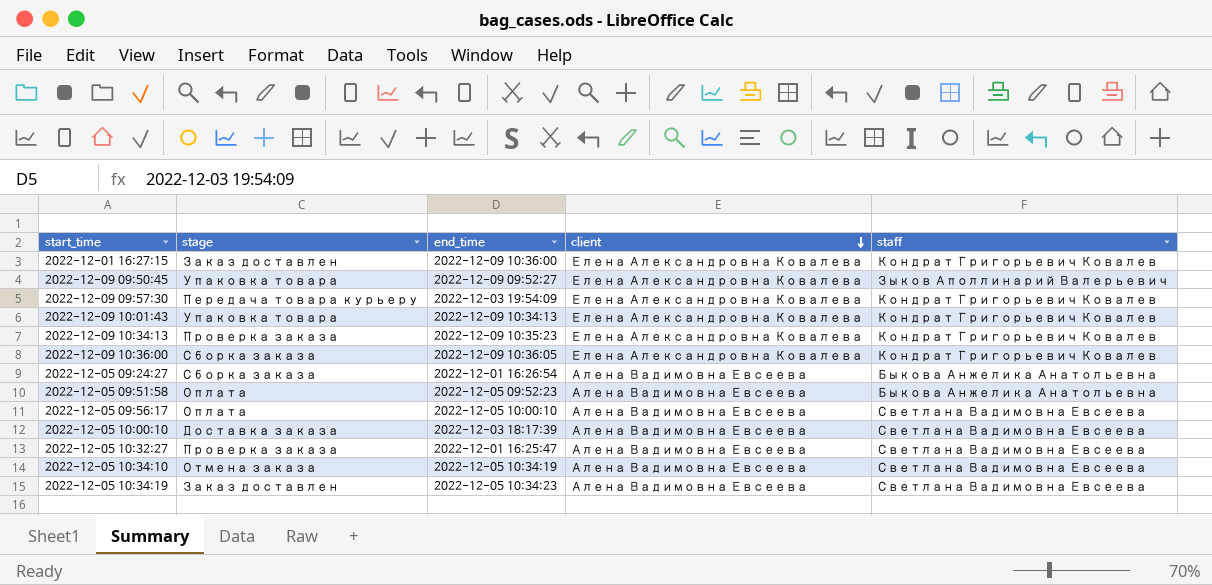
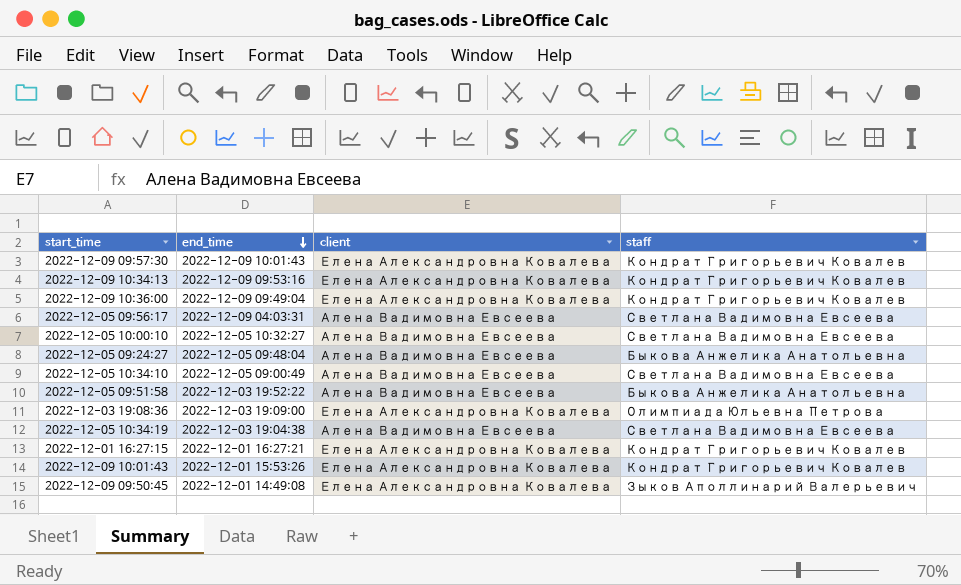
row order: client descending -> end_time descending
column stage | position: 2 -> none
row 2022-12-05 10:32:27: Проверка заказа | 2022-12-01 16:25:47 | Алена Вадимовна Евсеева | Светлана Вадимовна Евсеева -> none
2022-12-09 09:57:30 | end_time: 2022-12-03 19:54:09 -> 2022-12-09 10:01:43
2022-12-09 10:34:13 | end_time: 2022-12-09 10:35:23 -> 2022-12-09 09:53:16
2022-12-09 10:36:00 | end_time: 2022-12-09 10:36:05 -> 2022-12-09 09:49:04
2022-12-05 09:56:17 | end_time: 2022-12-05 10:00:10 -> 2022-12-09 04:03:31
2022-12-05 10:00:10 | end_time: 2022-12-03 18:17:39 -> 2022-12-05 10:32:27
2022-12-05 09:24:27 | end_time: 2022-12-01 16:26:54 -> 2022-12-05 09:48:04
2022-12-05 10:34:10 | end_time: 2022-12-05 10:34:19 -> 2022-12-05 09:00:49
2022-12-05 09:51:58 | end_time: 2022-12-05 09:52:23 -> 2022-12-03 19:52:22
row 2022-12-03 19:08:36: none -> 2022-12-03 19:09:00 | Елена Александровна Ковалева | Олимпиада Юльевна Петрова
2022-12-05 10:34:19 | end_time: 2022-12-05 10:34:23 -> 2022-12-03 19:04:38
2022-12-01 16:27:15 | end_time: 2022-12-09 10:36:00 -> 2022-12-01 16:27:21
2022-12-09 10:01:43 | end_time: 2022-12-09 10:34:13 -> 2022-12-01 15:53:26
2022-12-09 09:50:45 | end_time: 2022-12-09 09:52:27 -> 2022-12-01 14:49:08

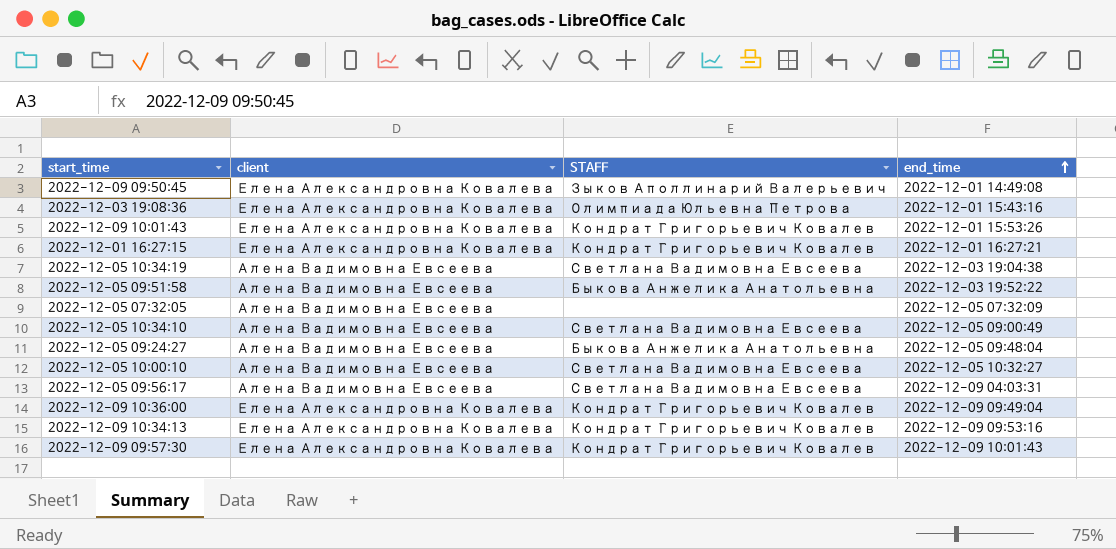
row order: end_time descending -> end_time ascending
column name: staff -> STAFF
column end_time | position: 2 -> 4
2022-12-03 19:08:36 | end_time: 2022-12-03 19:09:00 -> 2022-12-01 15:43:16
row 2022-12-05 07:32:05: none -> Алена Вадимовна Евсеева | none | 2022-12-05 07:32:09

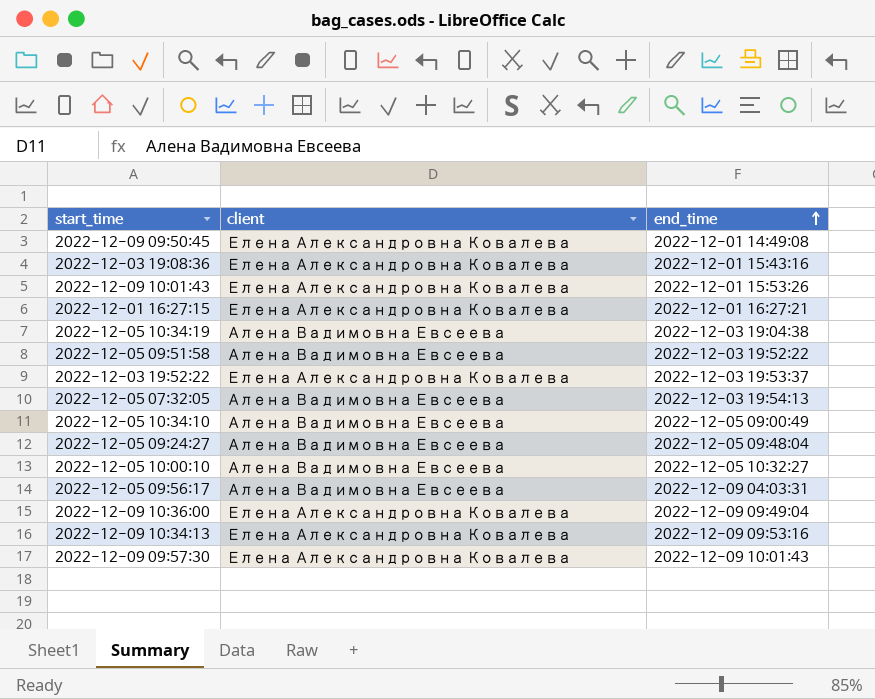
column STAFF | position: 3 -> none
row 2022-12-03 19:52:22: none -> Елена Александровна Ковалева | 2022-12-03 19:53:37
2022-12-05 07:32:05 | end_time: 2022-12-05 07:32:09 -> 2022-12-03 19:54:13

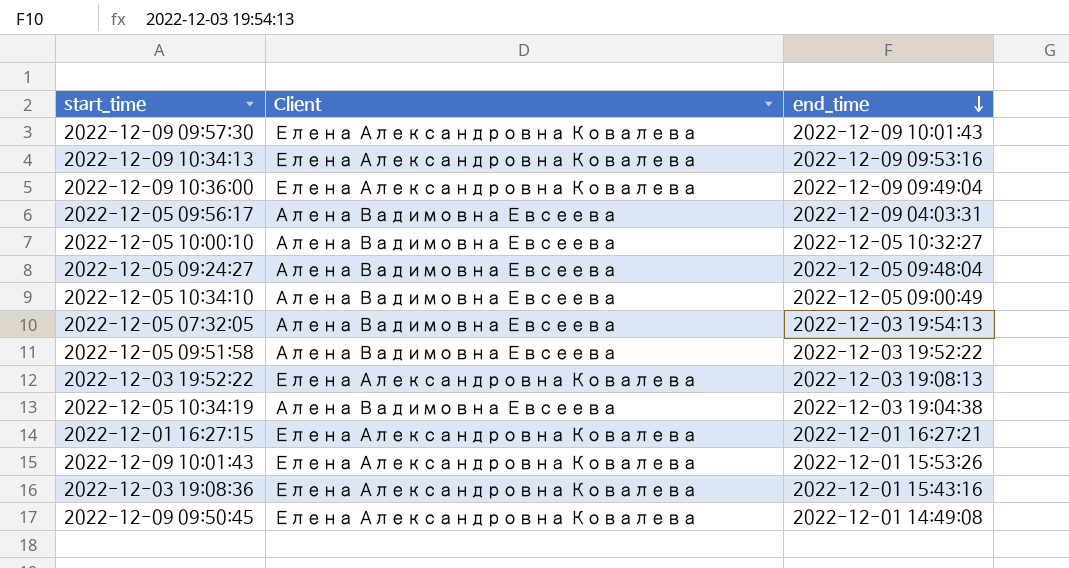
row order: end_time ascending -> end_time descending
column name: client -> Client
2022-12-03 19:52:22 | end_time: 2022-12-03 19:53:37 -> 2022-12-03 19:08:13

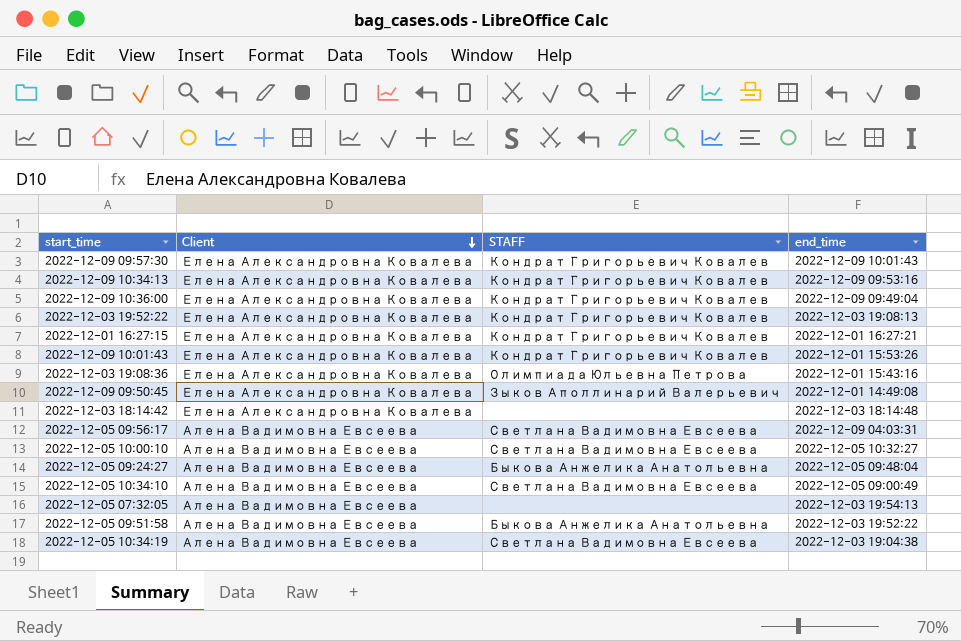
row order: end_time descending -> Client descending
column STAFF | position: none -> 3
row 2022-12-03 18:14:42: none -> Елена Александровна Ковалева | none | 2022-12-03 18:14:48

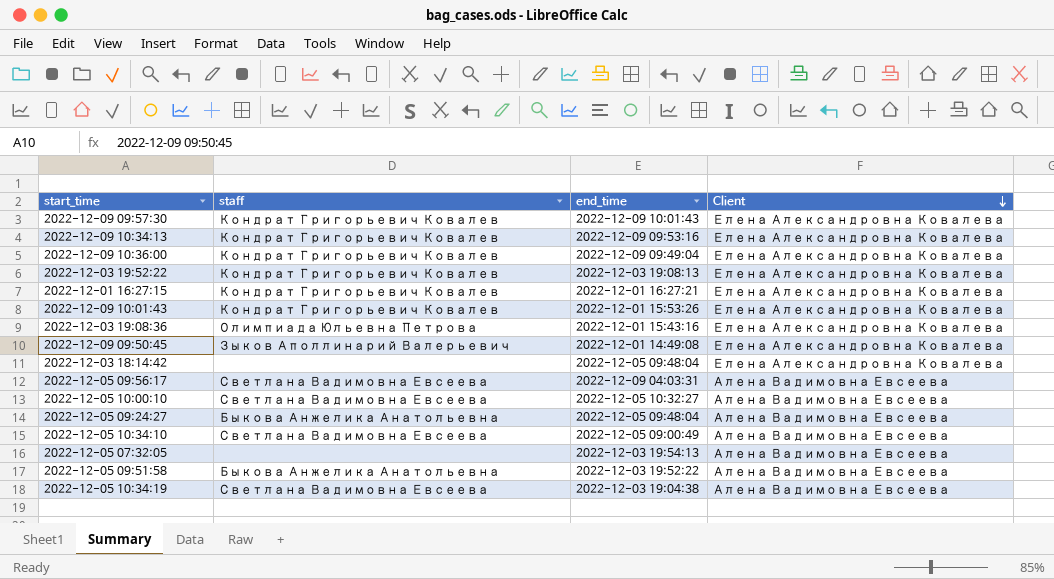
column name: STAFF -> staff
column Client | position: 2 -> 4
2022-12-03 18:14:42 | end_time: 2022-12-03 18:14:48 -> 2022-12-05 09:48:04

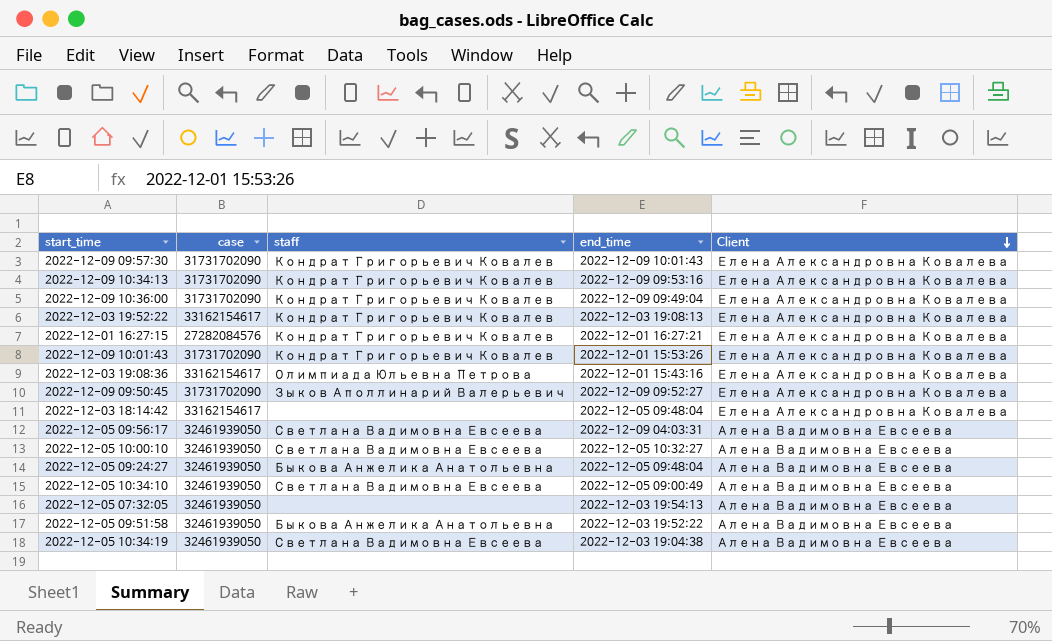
column case | position: none -> 2
2022-12-09 09:50:45 | end_time: 2022-12-01 14:49:08 -> 2022-12-09 09:52:27

